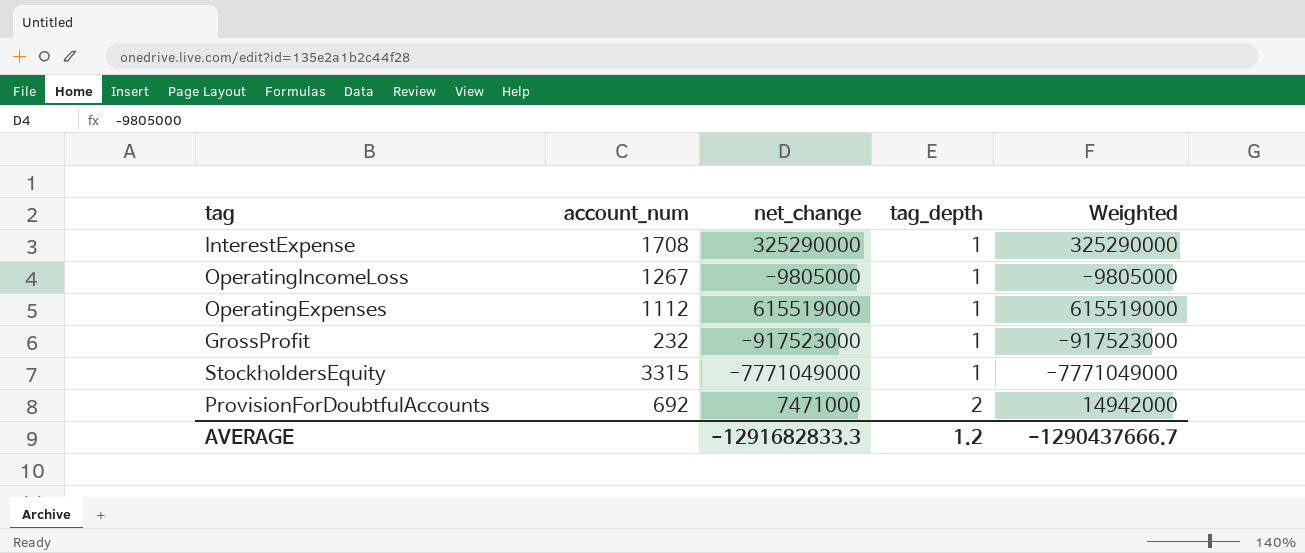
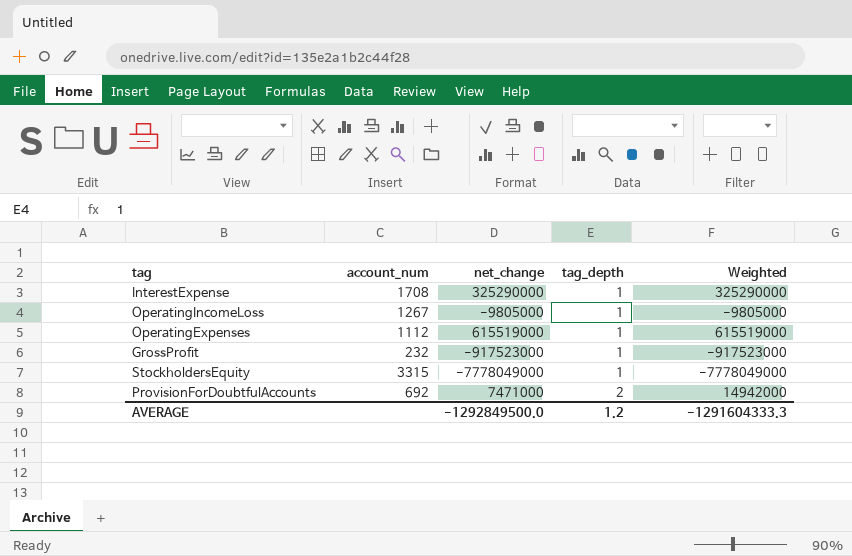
StockholdersEquity | net_change: -7771049000 -> -7778049000
StockholdersEquity | Weighted: -7771049000 -> -7778049000
AVERAGE | net_change: -1291682833.3 -> -1292849500.0
AVERAGE | Weighted: -1290437666.7 -> -1291604333.3

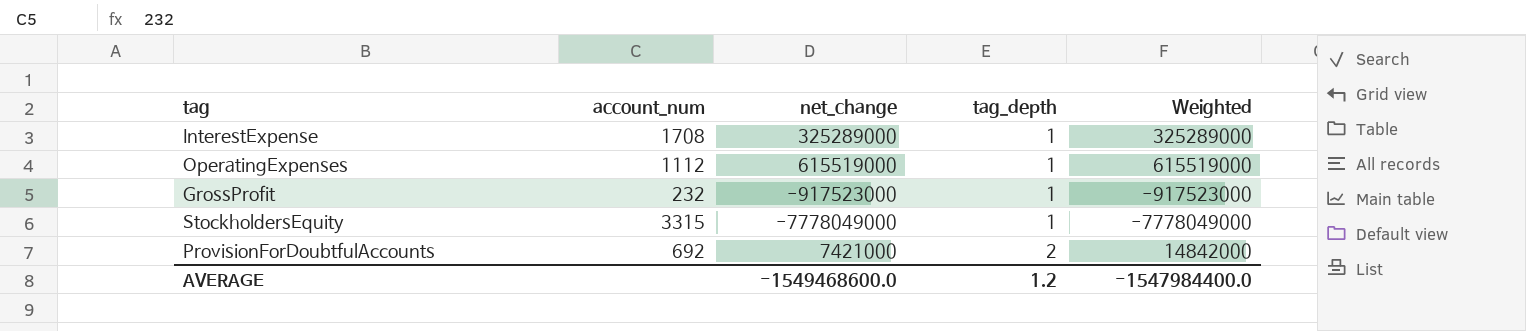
row OperatingIncomeLoss: 1267 | -9805000 | 1 | -9805000 -> none
InterestExpense | net_change: 325290000 -> 325289000
InterestExpense | Weighted: 325290000 -> 325289000
ProvisionForDoubtfulAccounts | net_change: 7471000 -> 7421000
ProvisionForDoubtfulAccounts | Weighted: 14942000 -> 14842000
AVERAGE | net_change: -1292849500.0 -> -1549468600.0
AVERAGE | Weighted: -1291604333.3 -> -1547984400.0

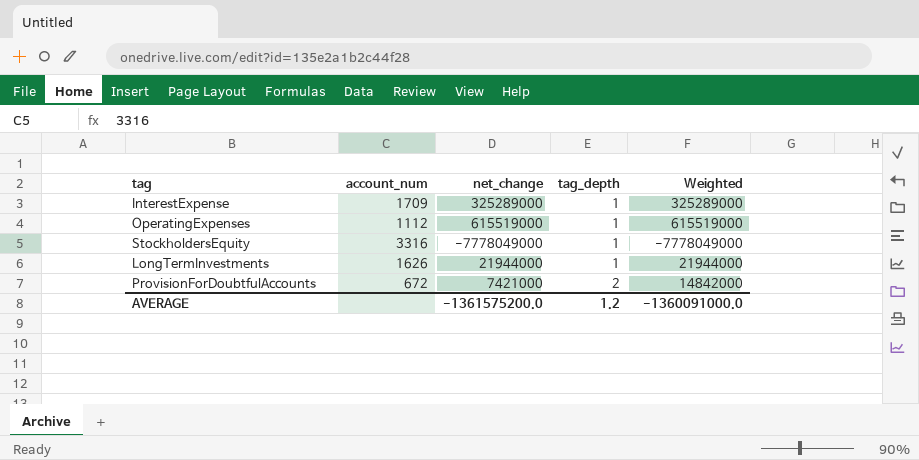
row GrossProfit: 232 | -917523000 | 1 | -917523000 -> none
InterestExpense | account_num: 1708 -> 1709
StockholdersEquity | account_num: 3315 -> 3316
row LongTermInvestments: none -> 1626 | 21944000 | 1 | 21944000
ProvisionForDoubtfulAccounts | account_num: 692 -> 672
AVERAGE | net_change: -1549468600.0 -> -1361575200.0
AVERAGE | Weighted: -1547984400.0 -> -1360091000.0

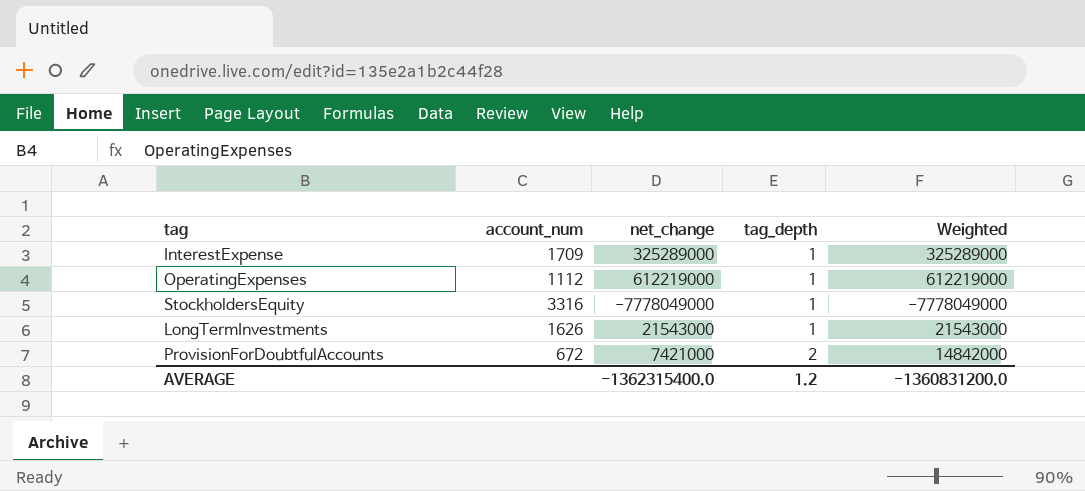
OperatingExpenses | net_change: 615519000 -> 612219000
OperatingExpenses | Weighted: 615519000 -> 612219000
LongTermInvestments | net_change: 21944000 -> 21543000
LongTermInvestments | Weighted: 21944000 -> 21543000
AVERAGE | net_change: -1361575200.0 -> -1362315400.0
AVERAGE | Weighted: -1360091000.0 -> -1360831200.0

